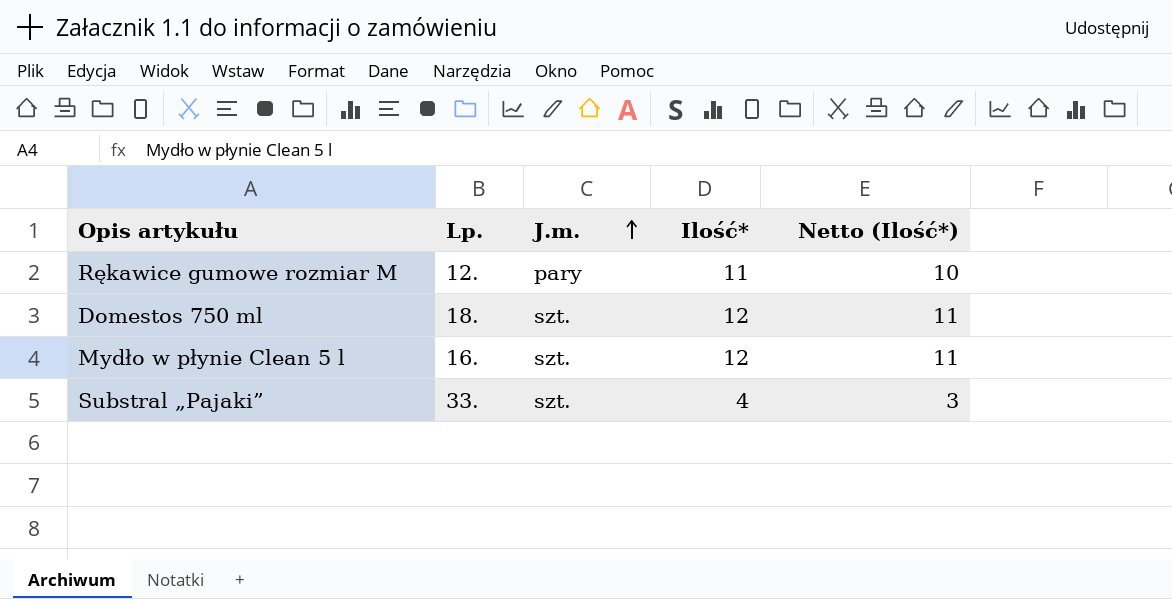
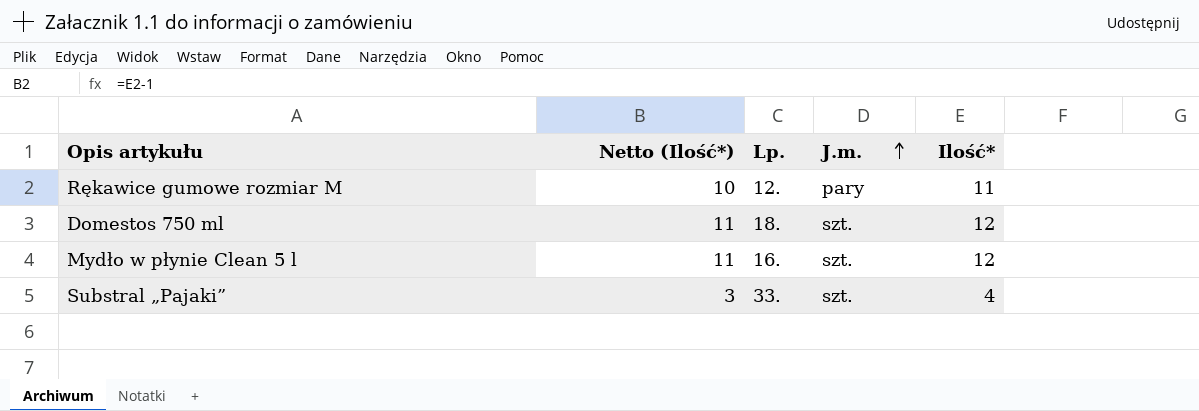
column Netto (Ilość*) | position: 5 -> 2

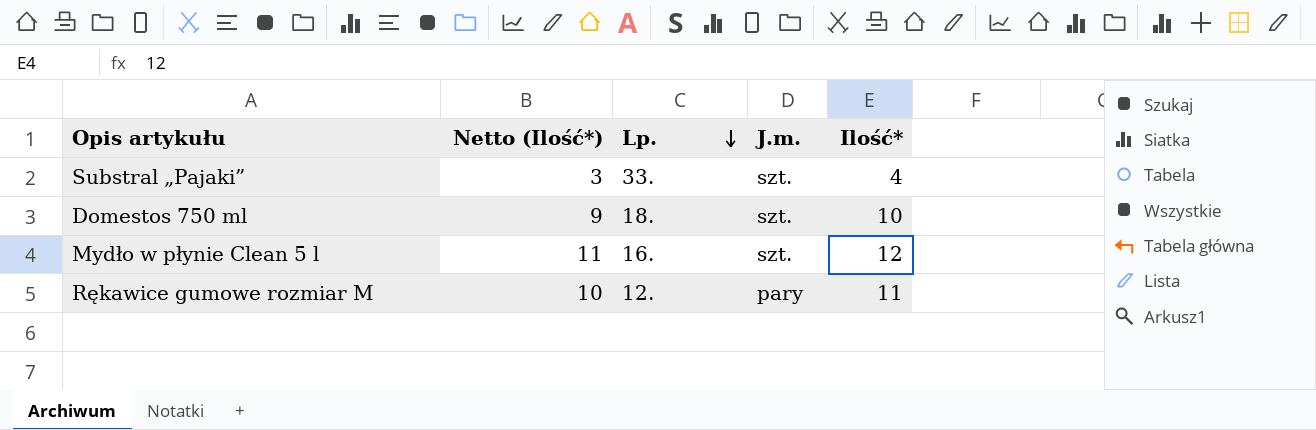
row order: J.m. ascending -> Lp. descending
Domestos 750 ml | Netto (Ilość*): 11 -> 9
Domestos 750 ml | Ilość*: 12 -> 10

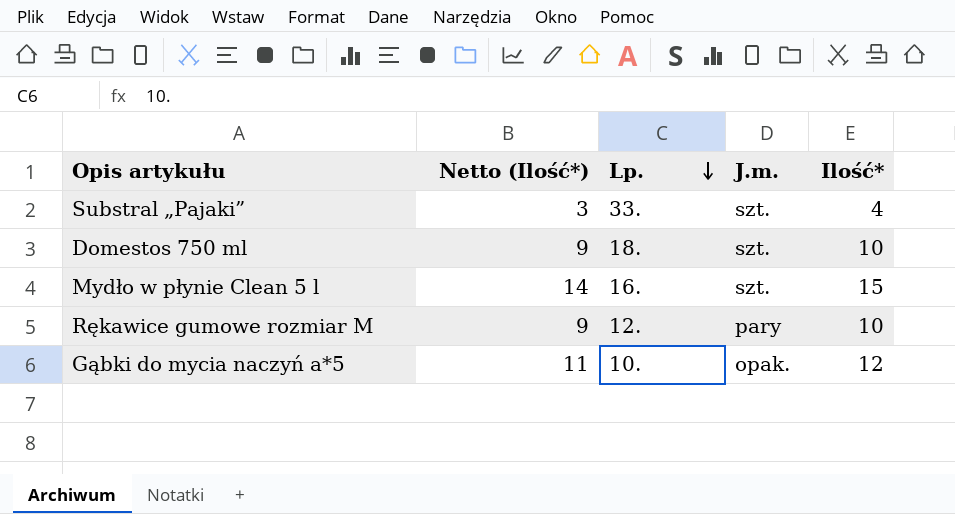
Mydło w płynie Clean 5 l | Netto (Ilość*): 11 -> 14
Mydło w płynie Clean 5 l | Ilość*: 12 -> 15
Rękawice gumowe rozmiar M | Netto (Ilość*): 10 -> 9
Rękawice gumowe rozmiar M | Ilość*: 11 -> 10
row Gąbki do mycia naczyń a*5: none -> 11 | 10. | opak. | 12

